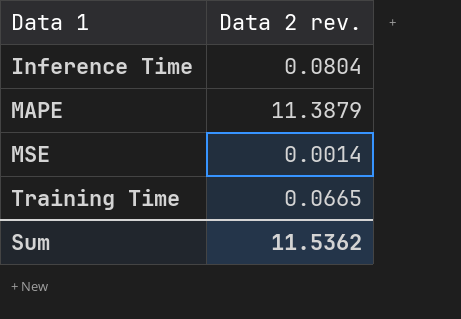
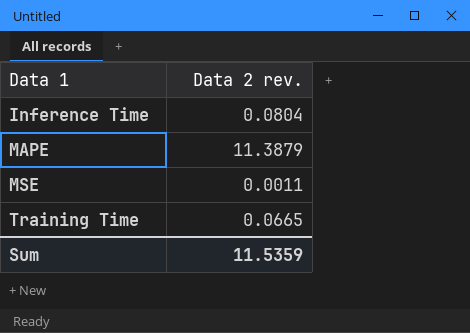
MSE | Data 2 rev.: 0.0014 -> 0.0011
Sum | Data 2 rev.: 11.5362 -> 11.5359

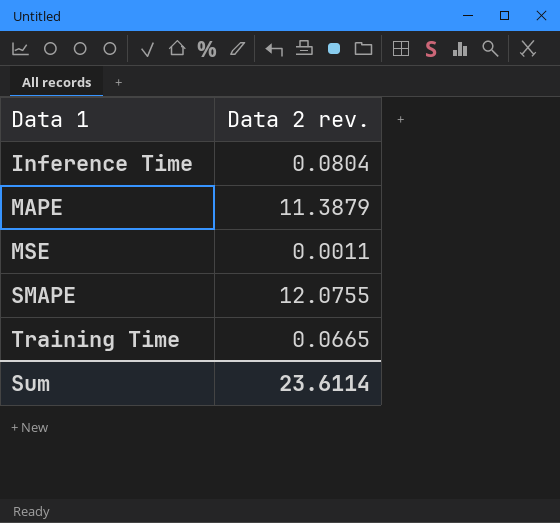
row SMAPE: none -> 12.0755
Sum | Data 2 rev.: 11.5359 -> 23.6114

